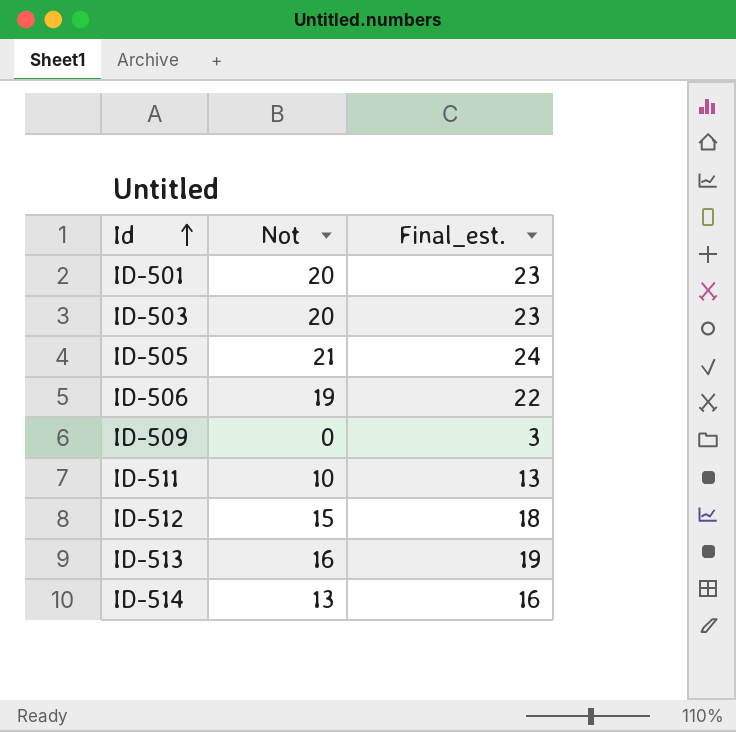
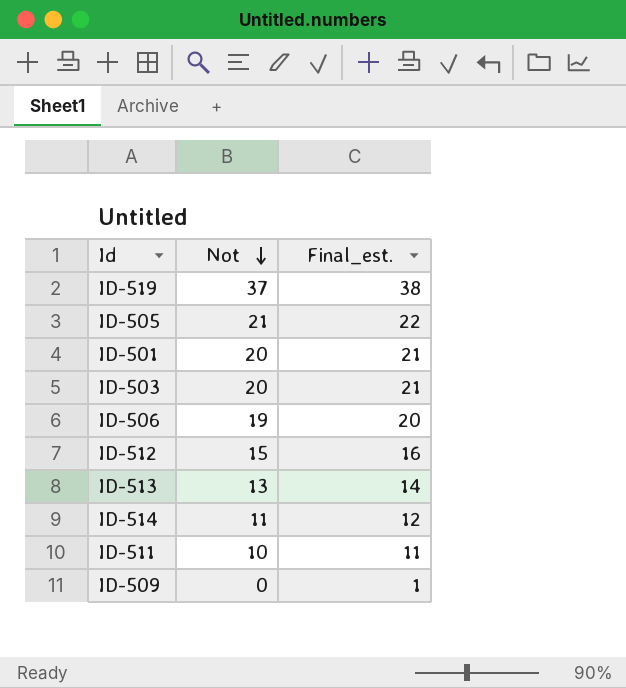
row order: Id ascending -> Not descending
column Final_est. | formula: [Not] + 3 -> [Not] + 1
row ID-519: none -> 37 | 38
ID-513 | Not: 16 -> 13
ID-514 | Not: 13 -> 11

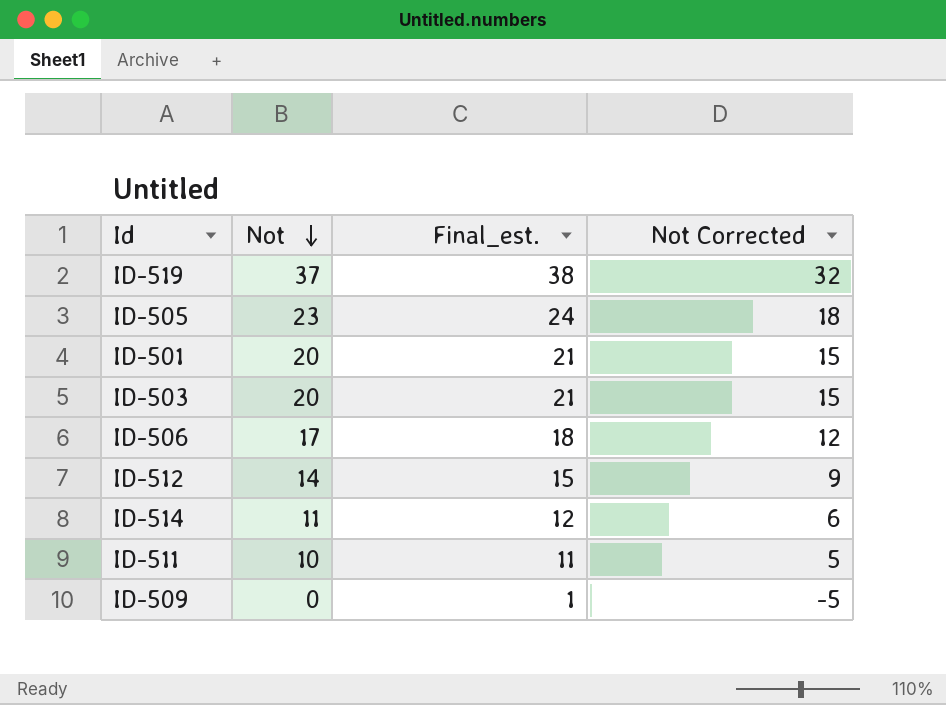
column Not Corrected | formula: none -> [Not] - 5
row ID-513: 13 | 14 -> none
ID-505 | Not: 21 -> 23
ID-505 | Final_est.: 22 -> 24
ID-506 | Not: 19 -> 17
ID-506 | Final_est.: 20 -> 18
ID-512 | Not: 15 -> 14
ID-512 | Final_est.: 16 -> 15

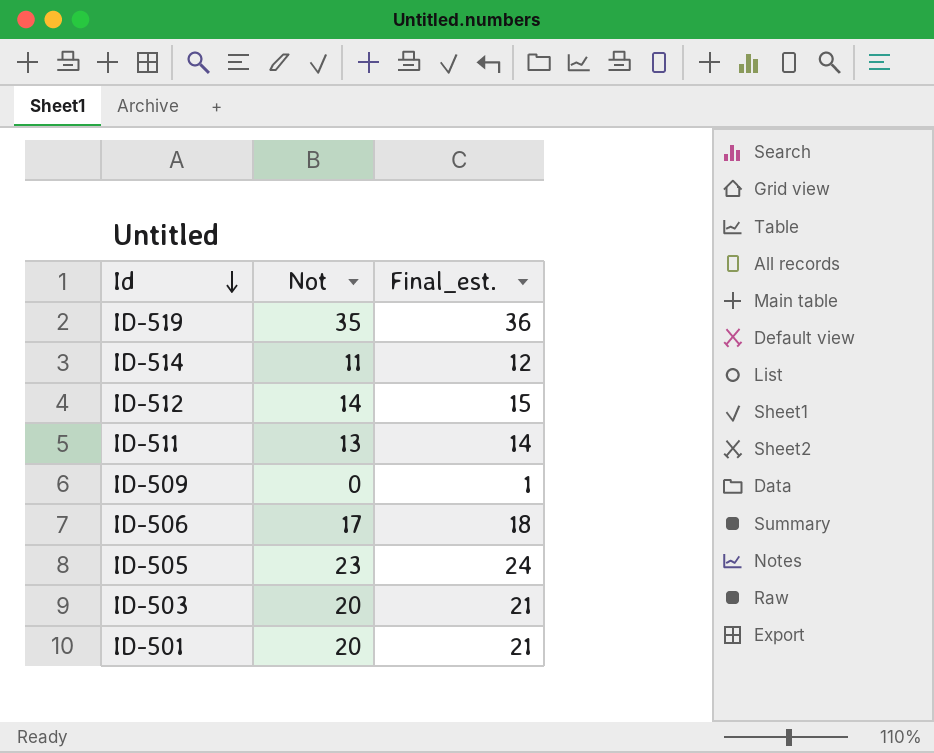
row order: Not descending -> Id descending
column Not Corrected | formula: [Not] - 5 -> none
ID-519 | Not: 37 -> 35
ID-519 | Final_est.: 38 -> 36
ID-511 | Not: 10 -> 13
ID-511 | Final_est.: 11 -> 14

